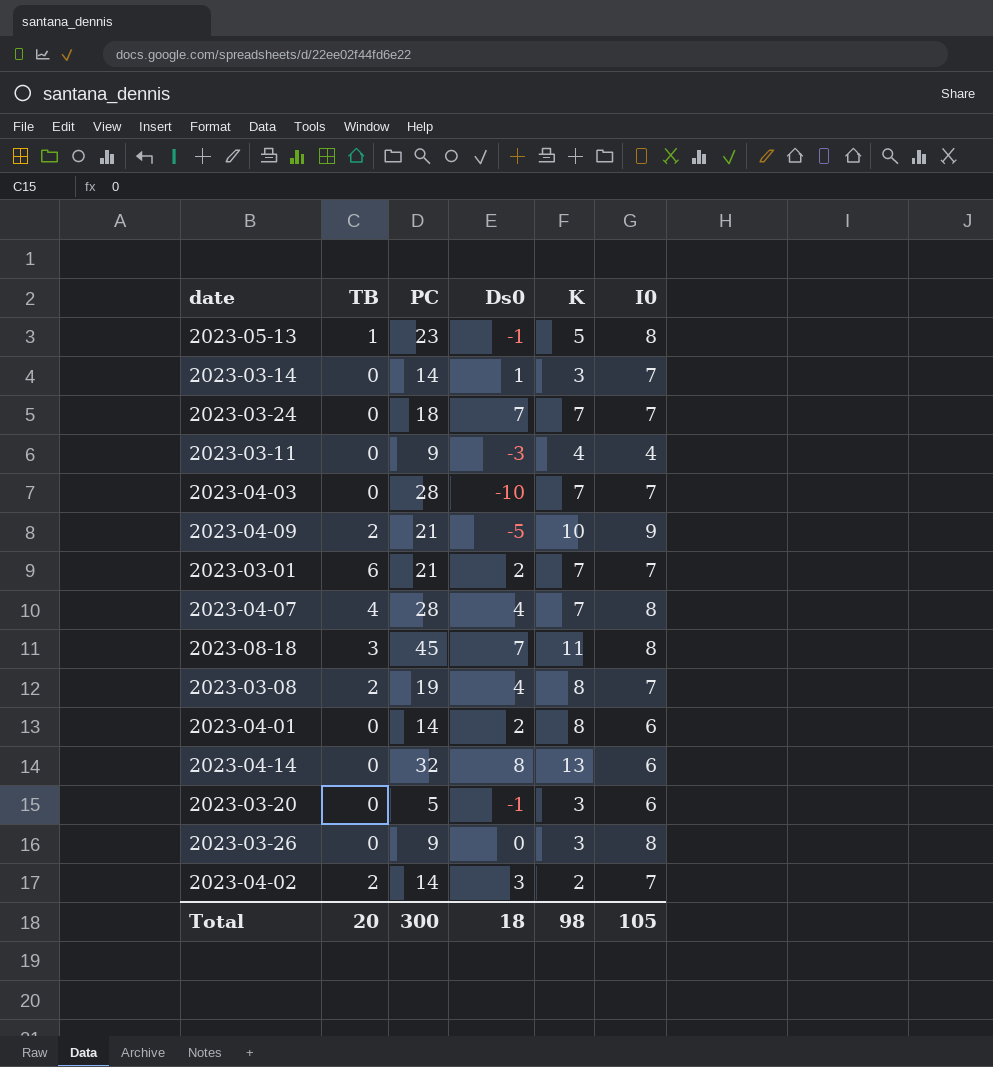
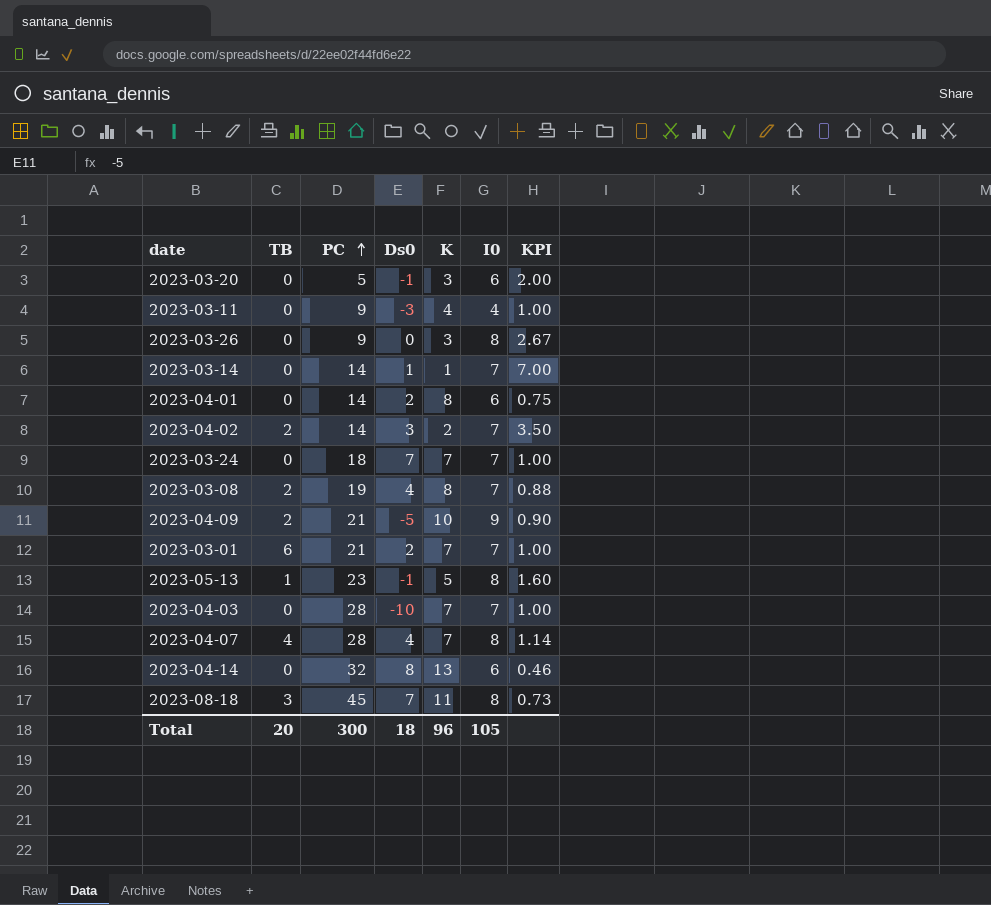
row order: none -> PC ascending
column KPI | formula: none -> [I0] / [K]
2023-03-14 | K: 3 -> 1
Total | K: 98 -> 96

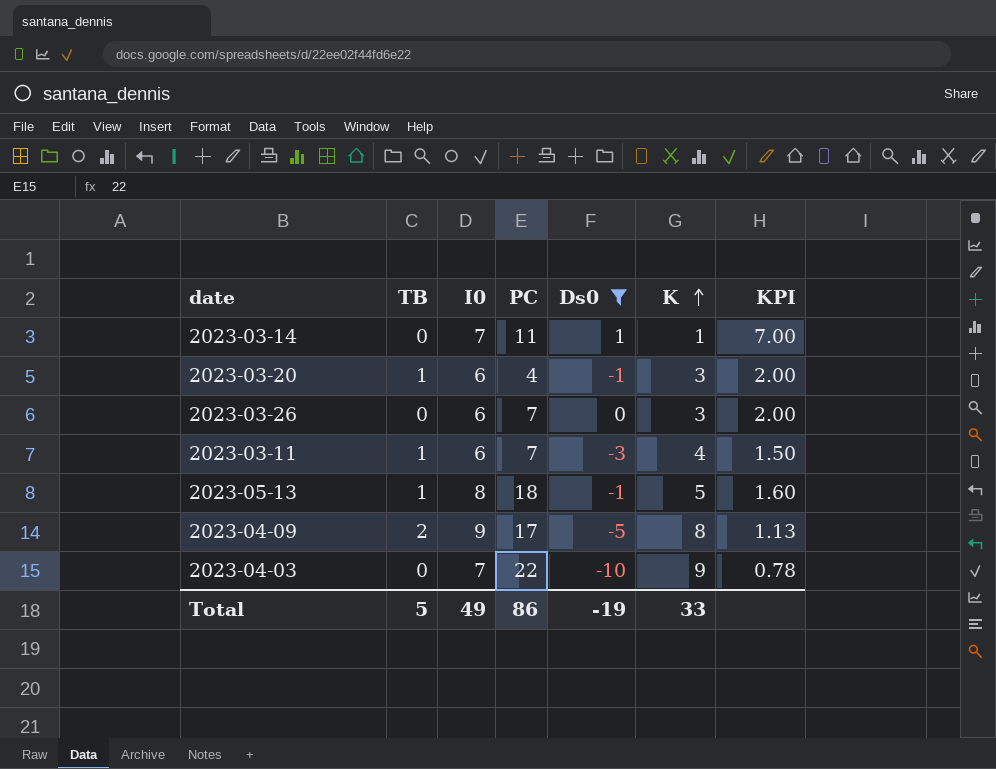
filter: none -> Ds0 <= 1
row order: PC ascending -> K ascending
column I0 | position: 6 -> 3
2023-03-14 | PC: 14 -> 11
2023-03-20 | TB: 0 -> 1
2023-03-20 | PC: 5 -> 4
2023-03-26 | I0: 8 -> 6
2023-03-26 | PC: 9 -> 7
2023-03-26 | KPI: 2.67 -> 2.00
2023-03-11 | TB: 0 -> 1
2023-03-11 | I0: 4 -> 6
2023-03-11 | PC: 9 -> 7
2023-03-11 | KPI: 1.00 -> 1.50
2023-05-13 | PC: 23 -> 18
2023-04-09 | PC: 21 -> 17
2023-04-09 | K: 10 -> 8
2023-04-09 | KPI: 0.90 -> 1.13
2023-04-03 | PC: 28 -> 22
2023-04-03 | K: 7 -> 9
2023-04-03 | KPI: 1.00 -> 0.78
Total | TB: 20 -> 5
Total | I0: 105 -> 49
Total | PC: 300 -> 86
Total | Ds0: 18 -> -19
Total | K: 96 -> 33

